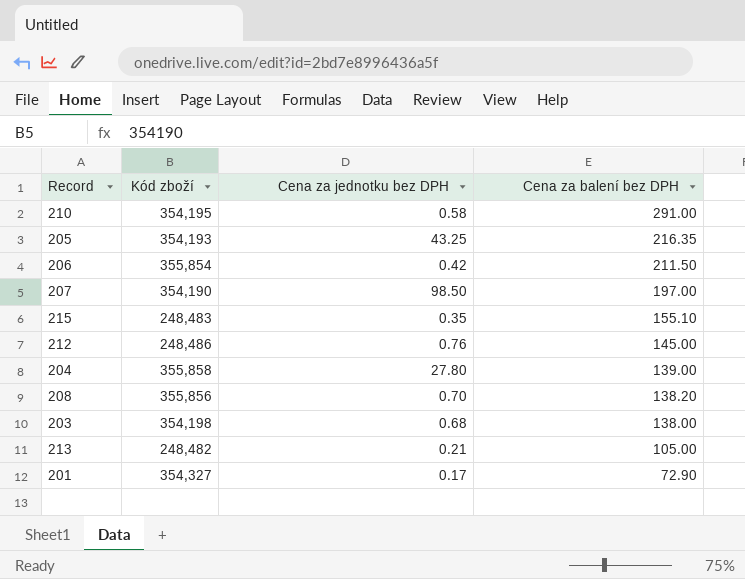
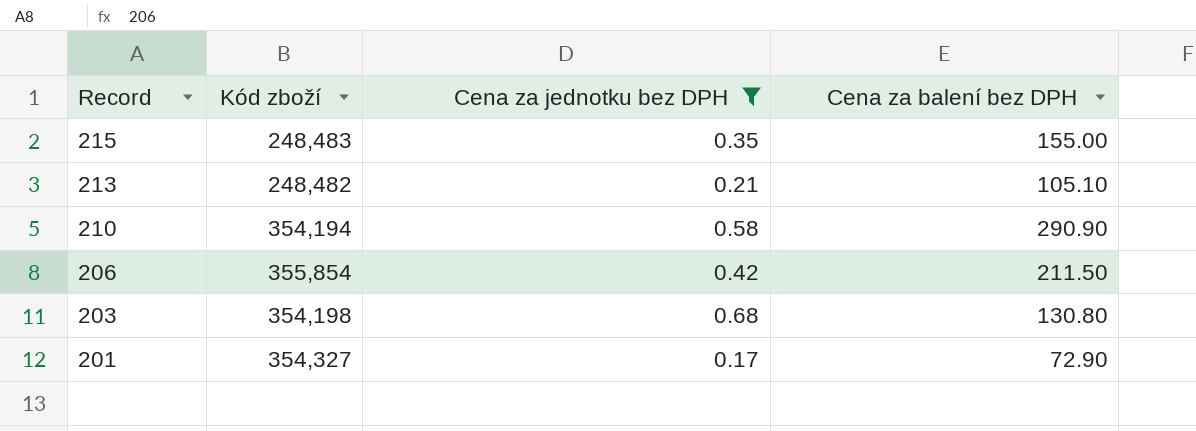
filter: none -> Cena za jednotku bez DPH <= 0.68
row order: Cena za balení bez DPH descending -> Record descending
215 | Cena za balení bez DPH: 155.10 -> 155.00
213 | Cena za balení bez DPH: 105.00 -> 105.10
210 | Kód zboží: 354,195 -> 354,194
210 | Cena za balení bez DPH: 291.00 -> 290.90
203 | Cena za balení bez DPH: 138.00 -> 130.80

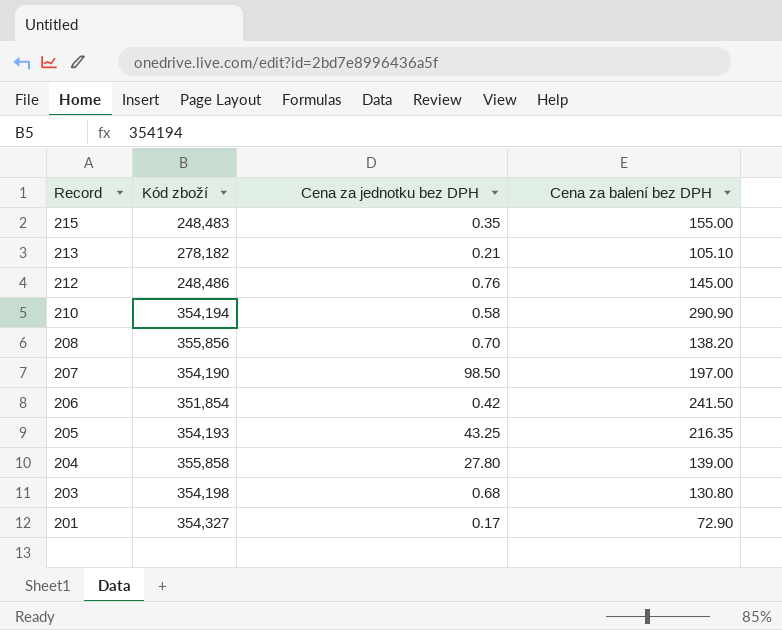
filter: Cena za jednotku bez DPH <= 0.68 -> none
213 | Kód zboží: 248,482 -> 278,182
206 | Kód zboží: 355,854 -> 351,854
206 | Cena za balení bez DPH: 211.50 -> 241.50

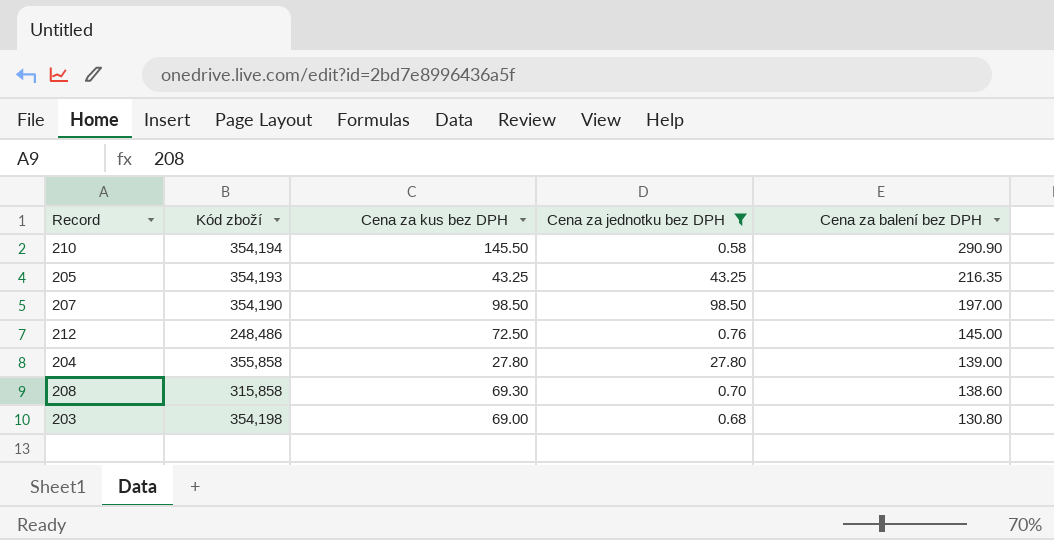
filter: none -> Cena za jednotku bez DPH >= 0.58
row order: Record descending -> Cena za balení bez DPH descending
column Cena za kus bez DPH | position: none -> 3
208 | Kód zboží: 355,856 -> 315,858
208 | Cena za balení bez DPH: 138.20 -> 138.60

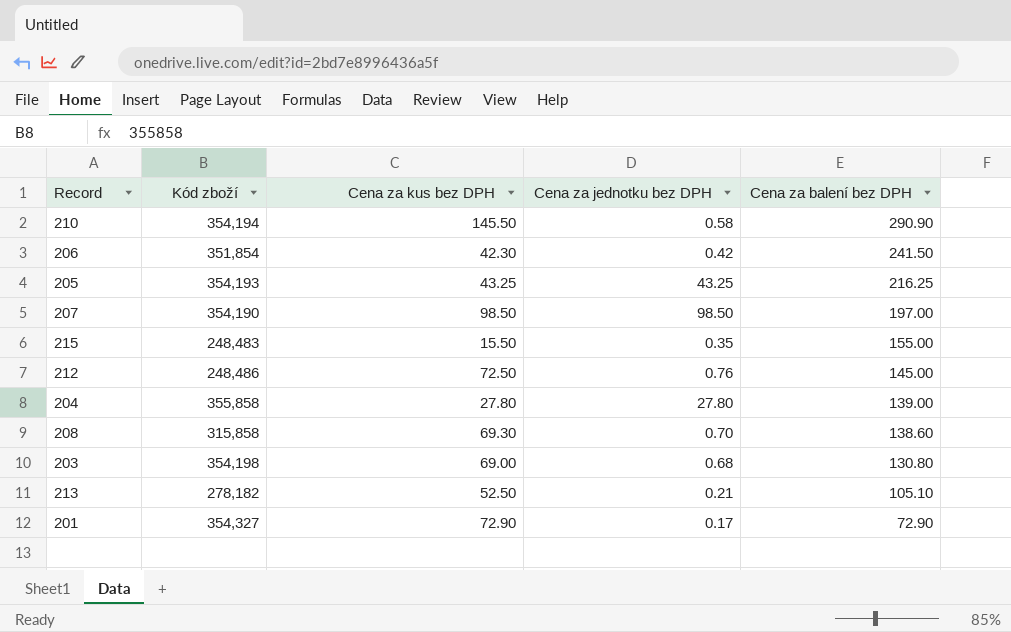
filter: Cena za jednotku bez DPH >= 0.58 -> none
205 | Cena za balení bez DPH: 216.35 -> 216.25

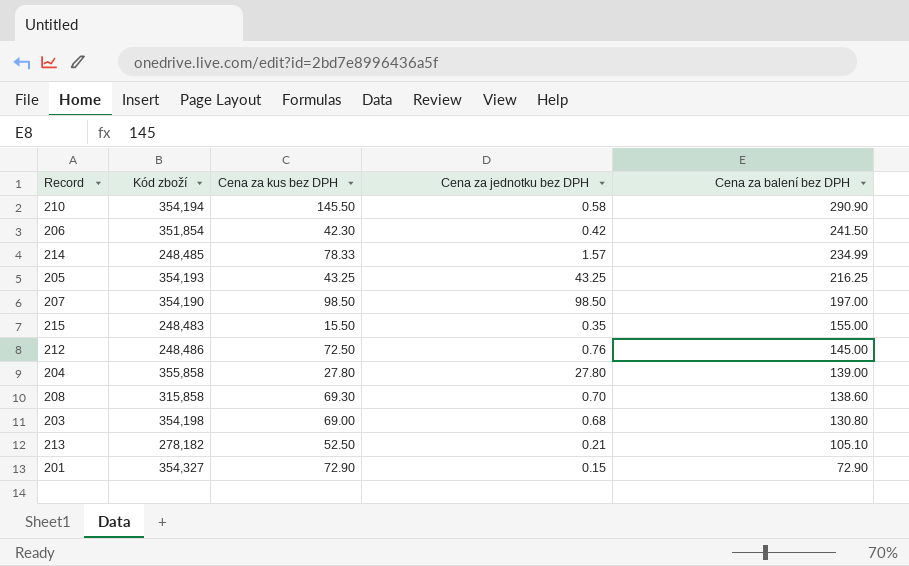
row 214: none -> 248,485 | 78.33 | 1.57 | 234.99
201 | Cena za jednotku bez DPH: 0.17 -> 0.15

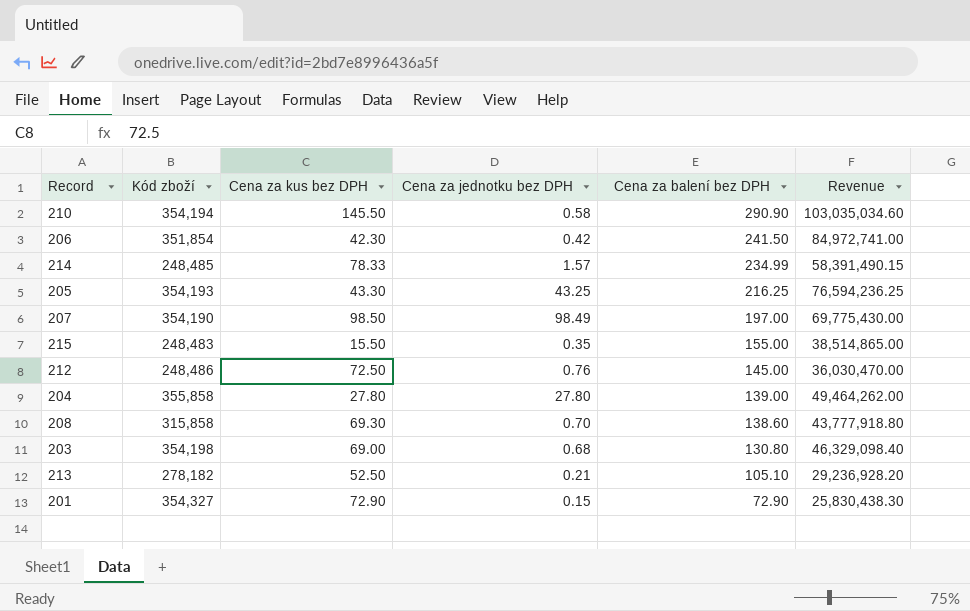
column Revenue | formula: none -> [Kód zboží] * [Cena za balení bez DPH]
205 | Cena za kus bez DPH: 43.25 -> 43.30
207 | Cena za jednotku bez DPH: 98.50 -> 98.49

